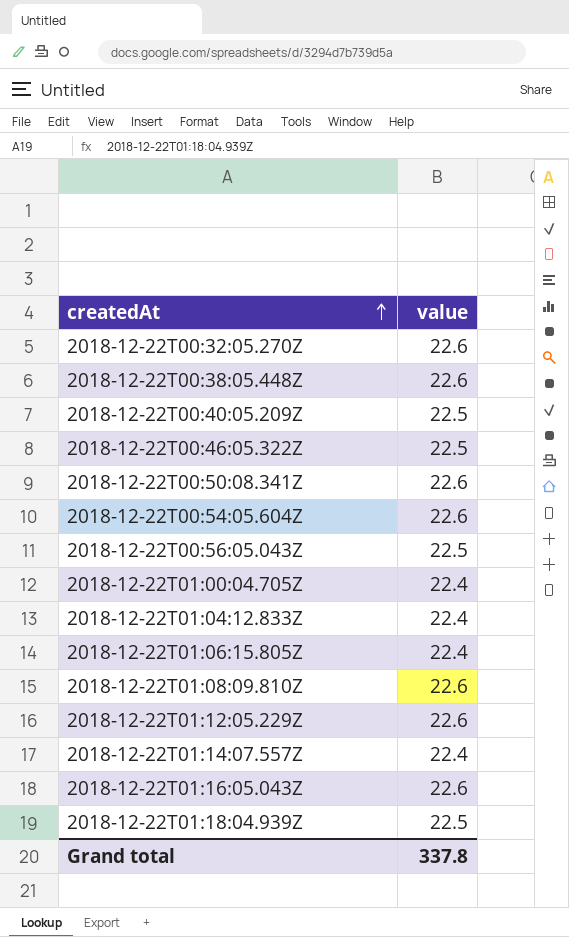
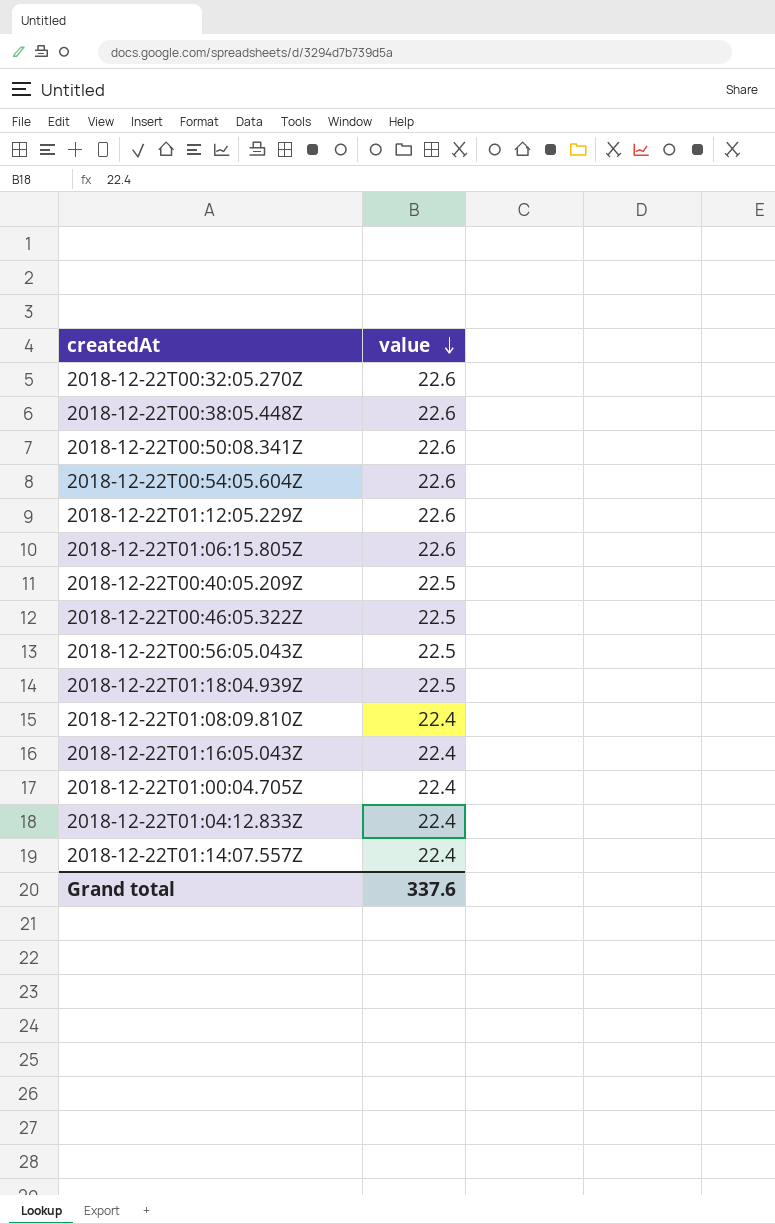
row order: createdAt ascending -> value descending
2018-12-22T01:06:15.805Z | value: 22.4 -> 22.6
2018-12-22T01:08:09.810Z | value: 22.6 -> 22.4
2018-12-22T01:16:05.043Z | value: 22.6 -> 22.4
Grand total | value: 337.8 -> 337.6

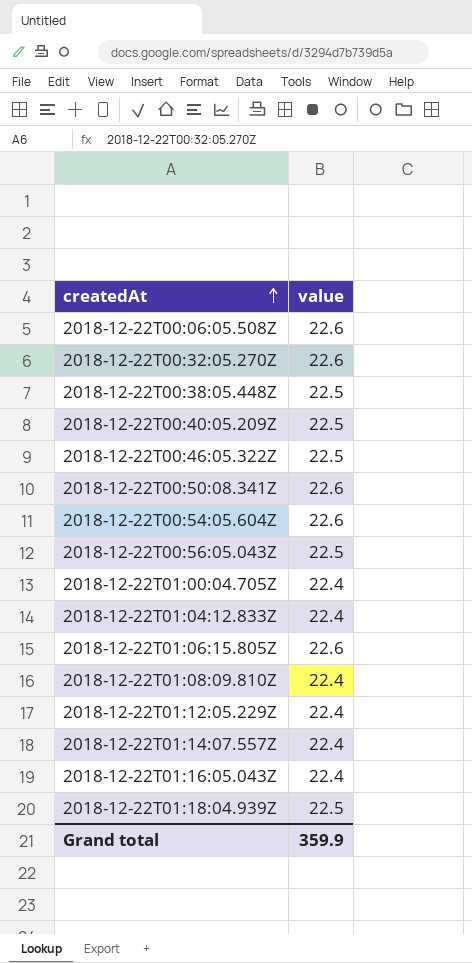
row order: value descending -> createdAt ascending
row 2018-12-22T00:06:05.508Z: none -> 22.6
2018-12-22T00:38:05.448Z | value: 22.6 -> 22.5
2018-12-22T01:12:05.229Z | value: 22.6 -> 22.4
Grand total | value: 337.6 -> 359.9

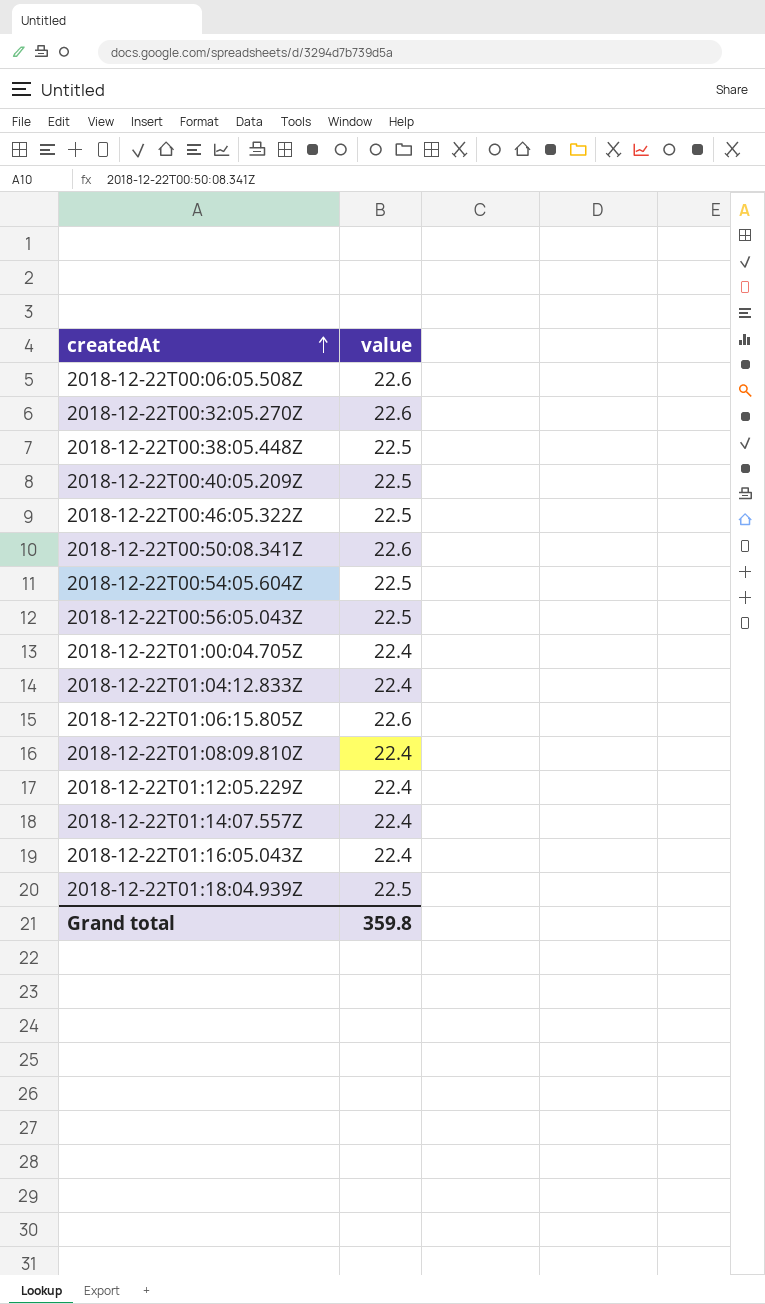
2018-12-22T00:54:05.604Z | value: 22.6 -> 22.5
Grand total | value: 359.9 -> 359.8

